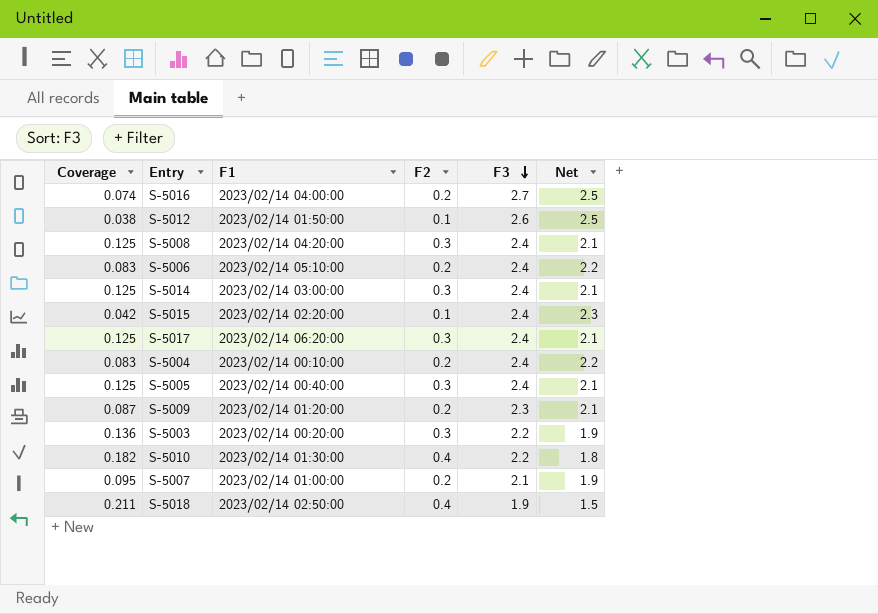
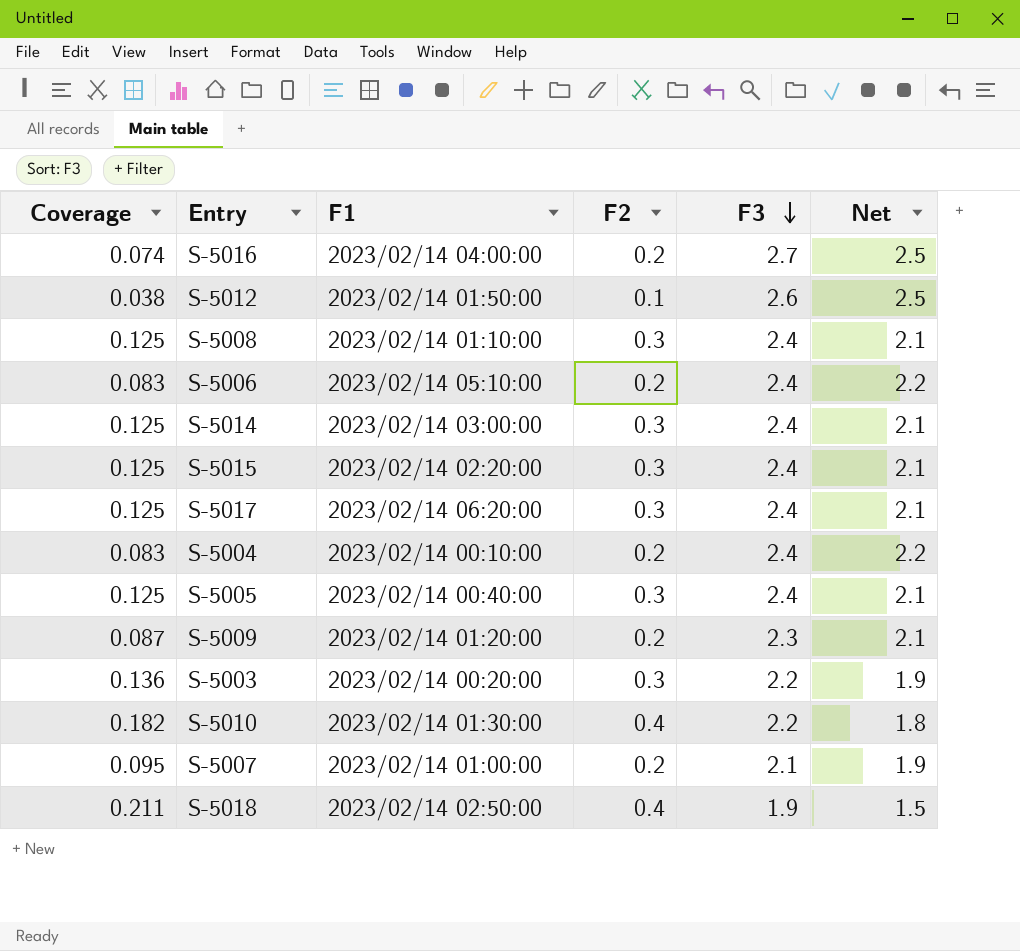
S-5008 | F1: 2023/02/14 04:20:00 -> 2023/02/14 01:10:00
S-5015 | Coverage: 0.042 -> 0.125
S-5015 | F2: 0.1 -> 0.3
S-5015 | Net: 2.3 -> 2.1

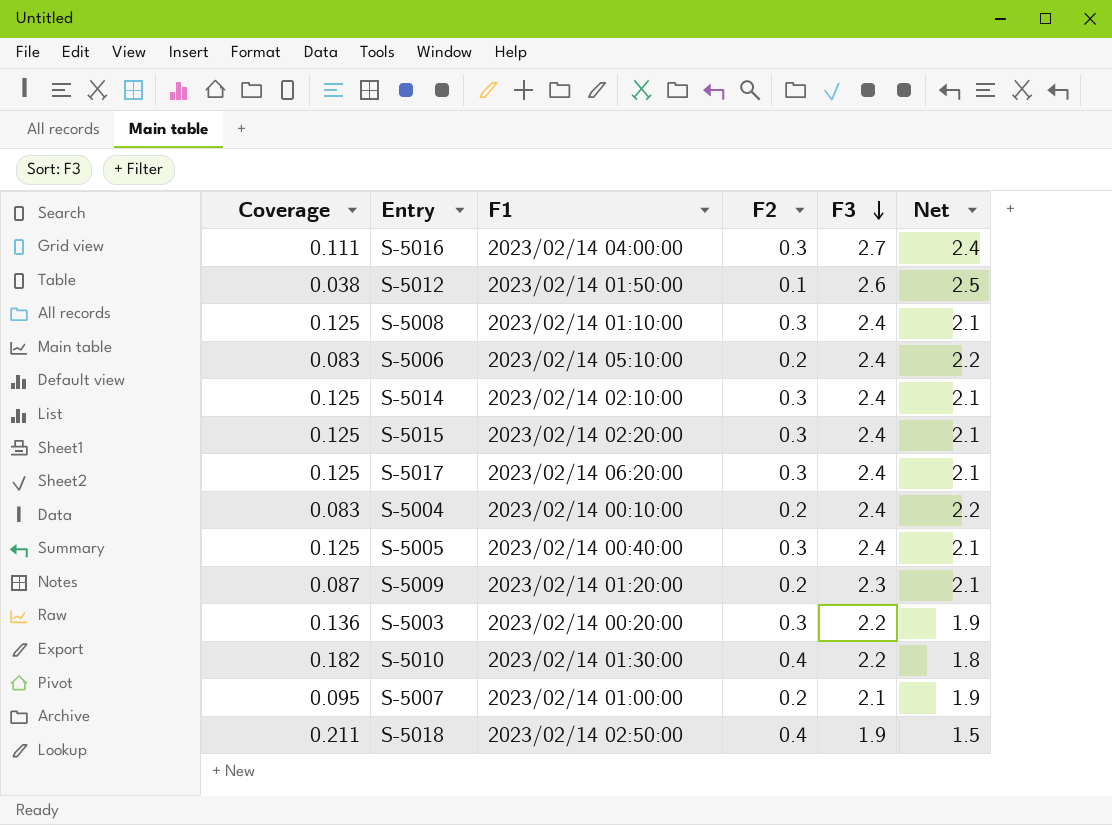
S-5016 | Coverage: 0.074 -> 0.111
S-5016 | F2: 0.2 -> 0.3
S-5016 | Net: 2.5 -> 2.4
S-5014 | F1: 2023/02/14 03:00:00 -> 2023/02/14 02:10:00

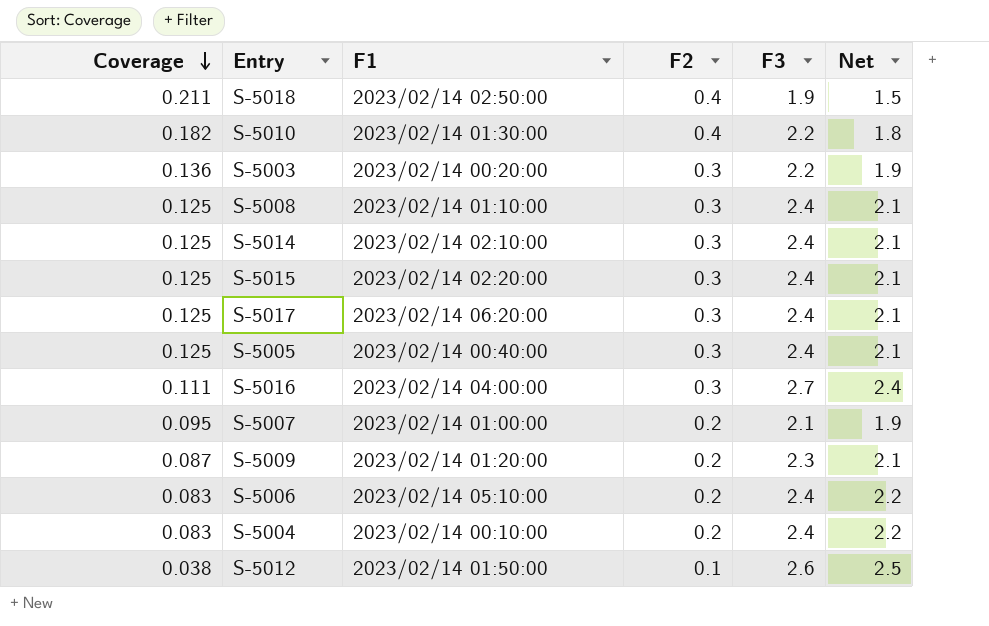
row order: F3 descending -> Coverage descending

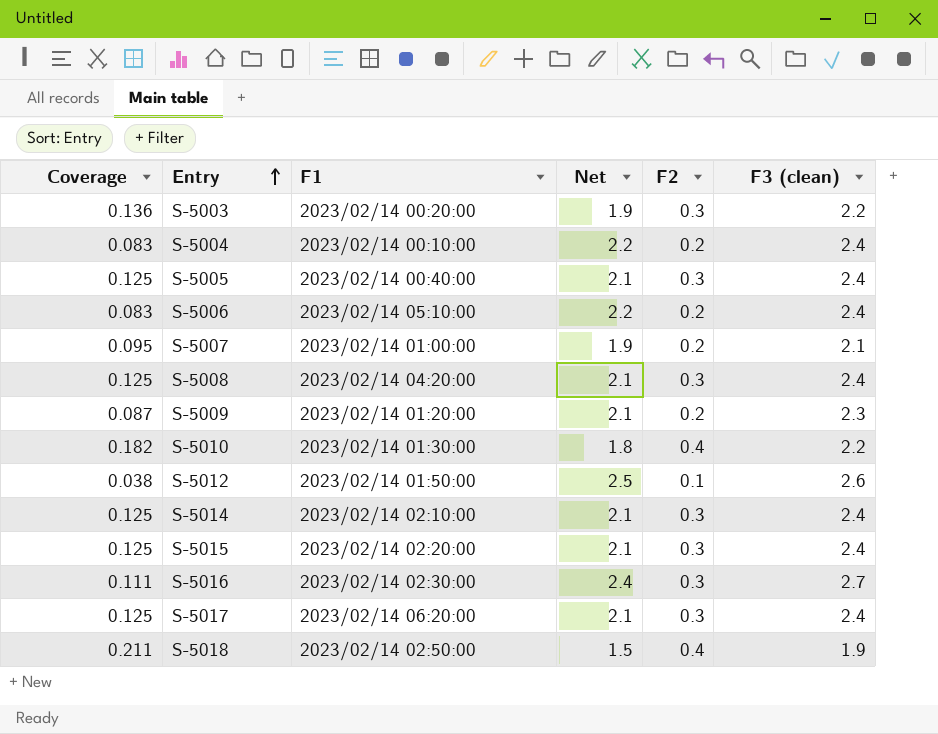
row order: Coverage descending -> Entry ascending
column Net | position: 6 -> 4
column name: F3 -> F3 (clean)
S-5008 | F1: 2023/02/14 01:10:00 -> 2023/02/14 04:20:00
S-5016 | F1: 2023/02/14 04:00:00 -> 2023/02/14 02:30:00

